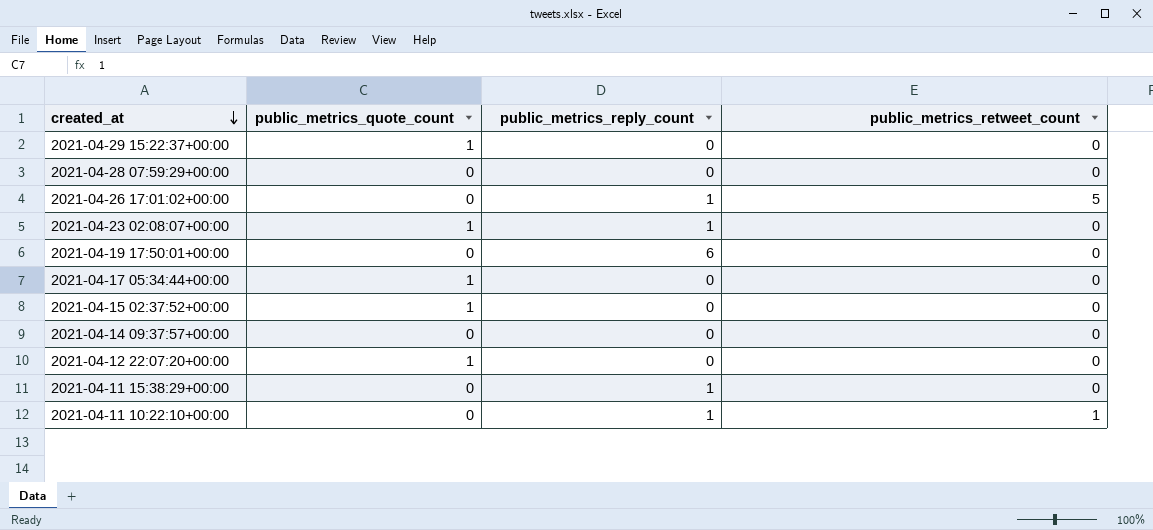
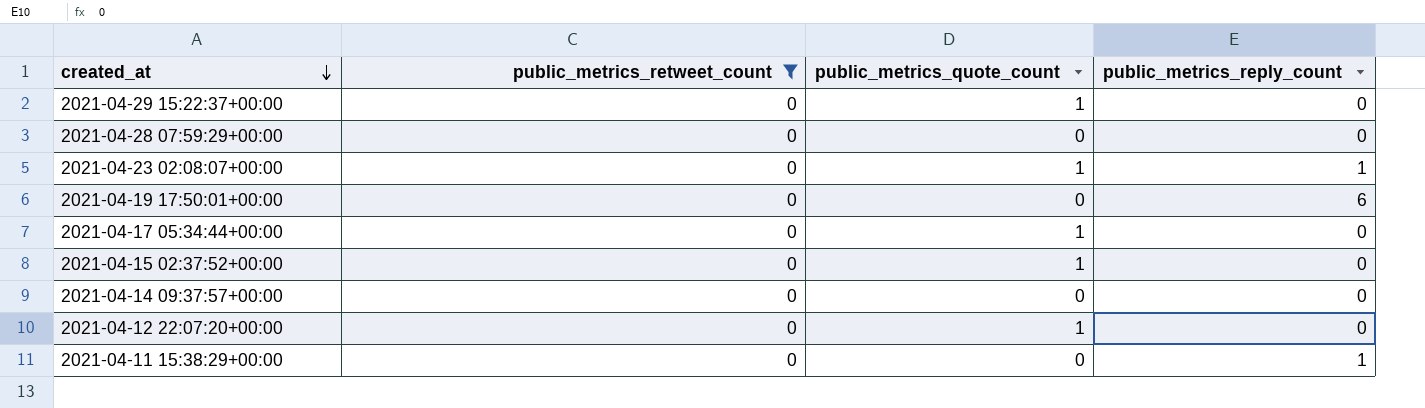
filter: none -> public_metrics_retweet_count = 0
column public_metrics_retweet_count | position: 4 -> 2

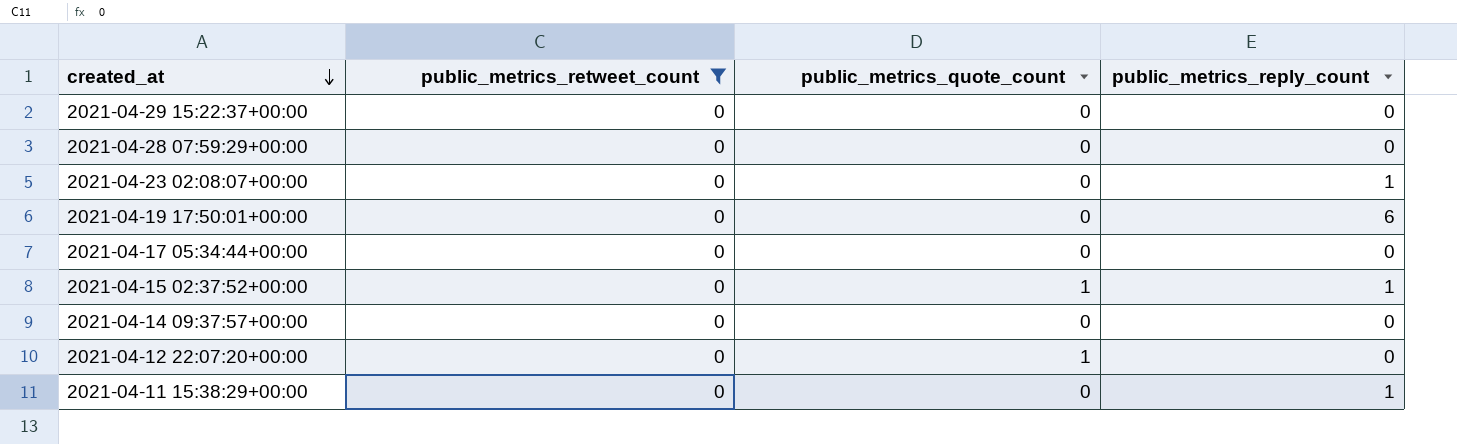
2021-04-29 15:22:37+00:00 | public_metrics_quote_count: 1 -> 0
2021-04-23 02:08:07+00:00 | public_metrics_quote_count: 1 -> 0
2021-04-17 05:34:44+00:00 | public_metrics_quote_count: 1 -> 0
2021-04-15 02:37:52+00:00 | public_metrics_reply_count: 0 -> 1

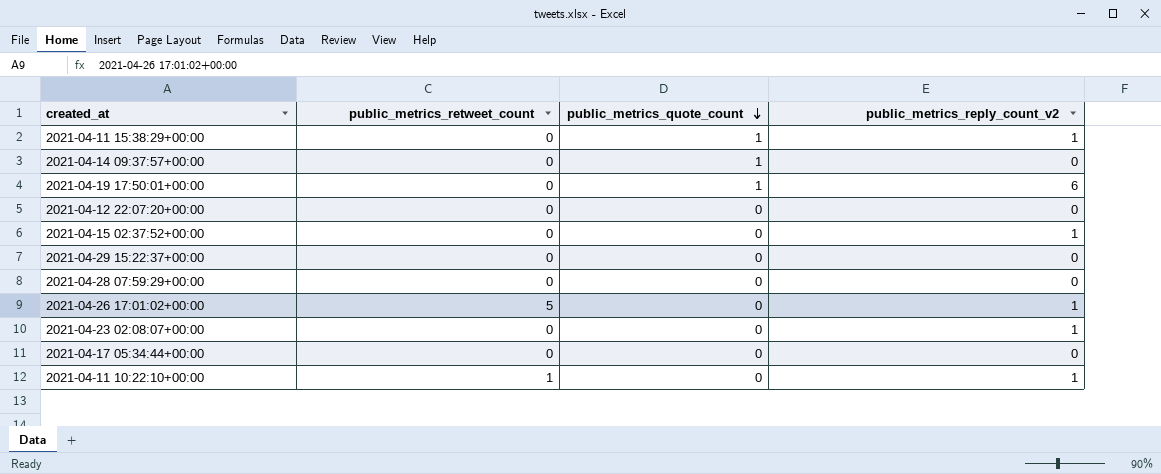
filter: public_metrics_retweet_count = 0 -> none
row order: created_at descending -> public_metrics_quote_count descending
column name: public_metrics_reply_count -> public_metrics_reply_count_v2
2021-04-11 15:38:29+00:00 | public_metrics_quote_count: 0 -> 1
2021-04-14 09:37:57+00:00 | public_metrics_quote_count: 0 -> 1
2021-04-19 17:50:01+00:00 | public_metrics_quote_count: 0 -> 1
2021-04-12 22:07:20+00:00 | public_metrics_quote_count: 1 -> 0
2021-04-15 02:37:52+00:00 | public_metrics_quote_count: 1 -> 0

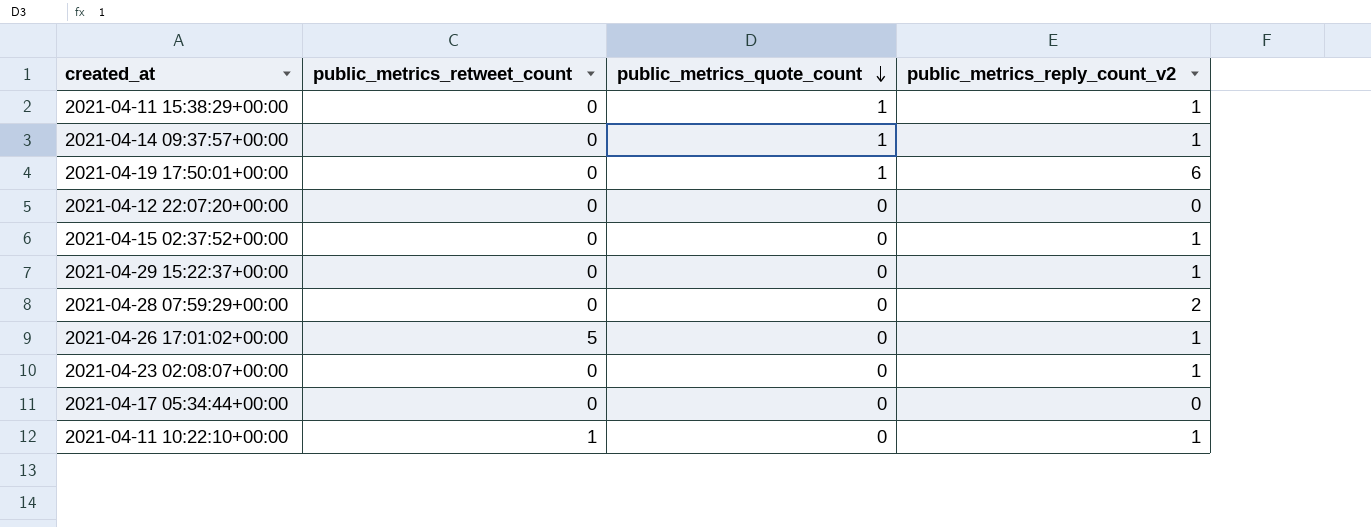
2021-04-14 09:37:57+00:00 | public_metrics_reply_count_v2: 0 -> 1
2021-04-29 15:22:37+00:00 | public_metrics_reply_count_v2: 0 -> 1
2021-04-28 07:59:29+00:00 | public_metrics_reply_count_v2: 0 -> 2

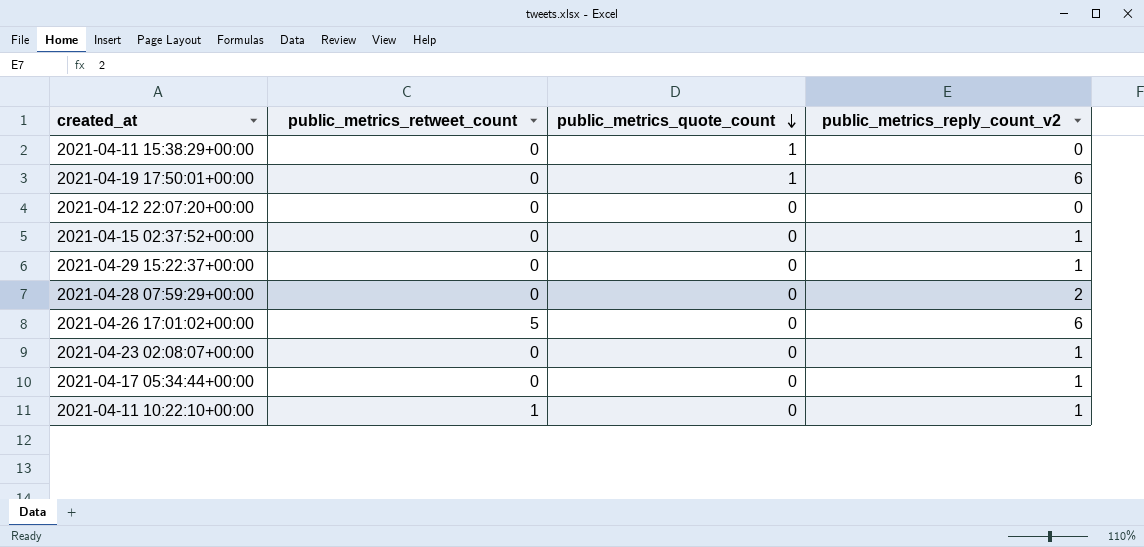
row 2021-04-14 09:37:57+00:00: 0 | 1 | 1 -> none
2021-04-11 15:38:29+00:00 | public_metrics_reply_count_v2: 1 -> 0
2021-04-26 17:01:02+00:00 | public_metrics_reply_count_v2: 1 -> 6
2021-04-17 05:34:44+00:00 | public_metrics_reply_count_v2: 0 -> 1

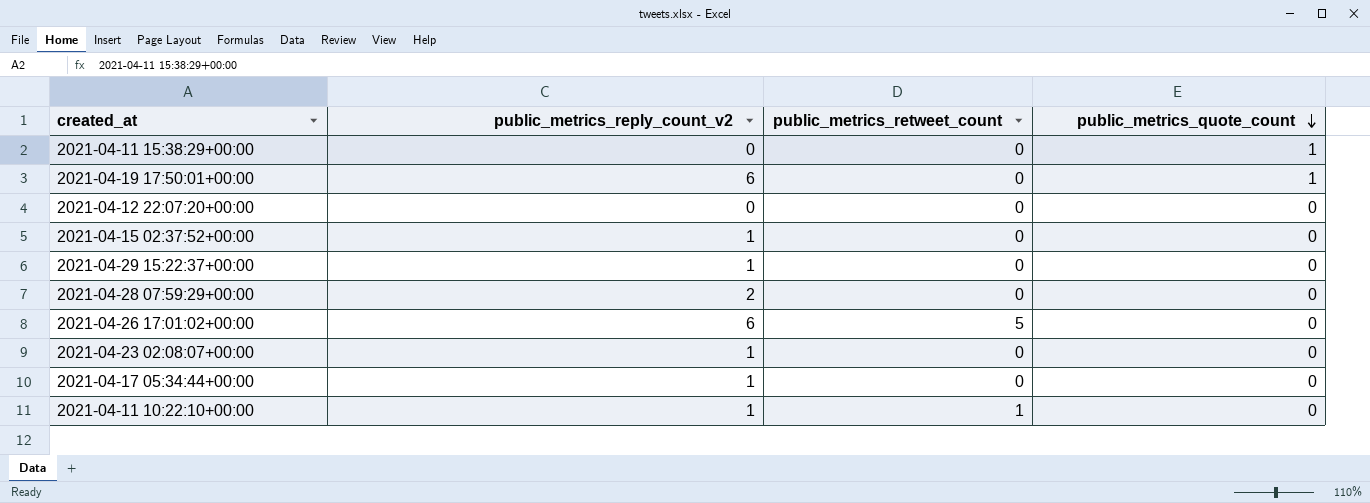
column public_metrics_reply_count_v2 | position: 4 -> 2

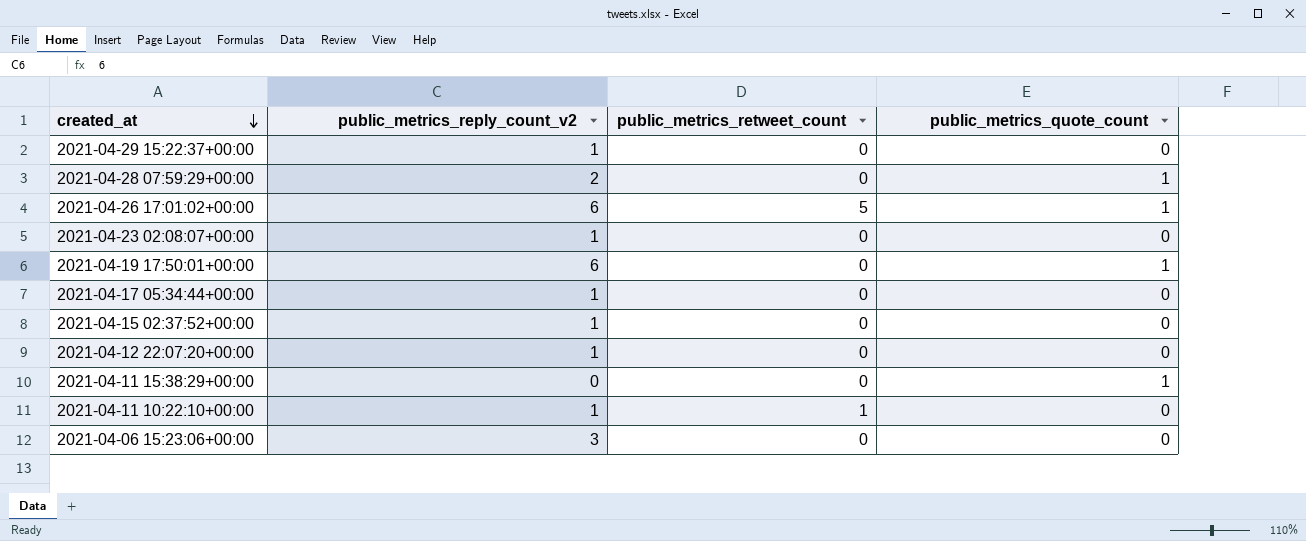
row order: public_metrics_quote_count descending -> created_at descending
2021-04-28 07:59:29+00:00 | public_metrics_quote_count: 0 -> 1
2021-04-26 17:01:02+00:00 | public_metrics_quote_count: 0 -> 1
2021-04-12 22:07:20+00:00 | public_metrics_reply_count_v2: 0 -> 1
row 2021-04-06 15:23:06+00:00: none -> 3 | 0 | 0

